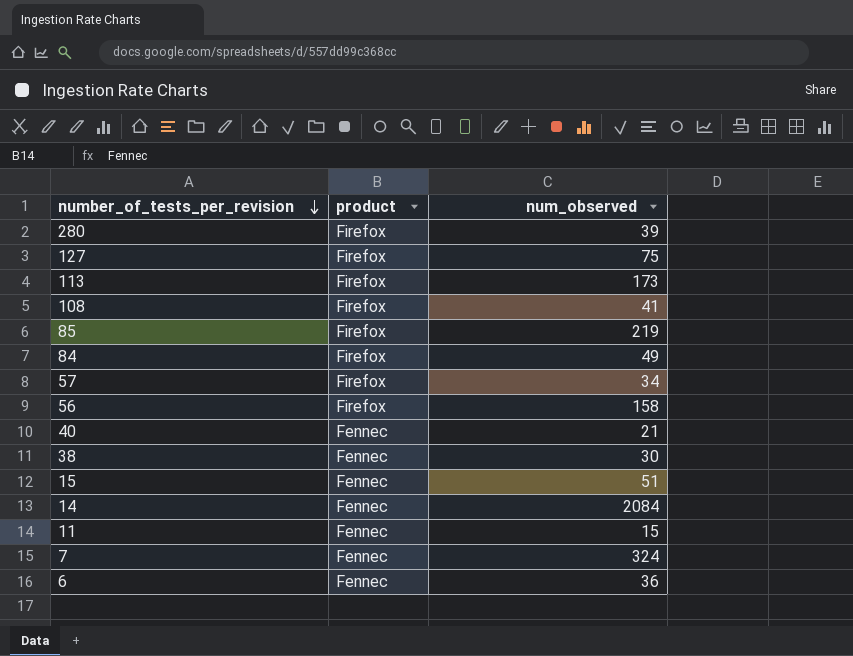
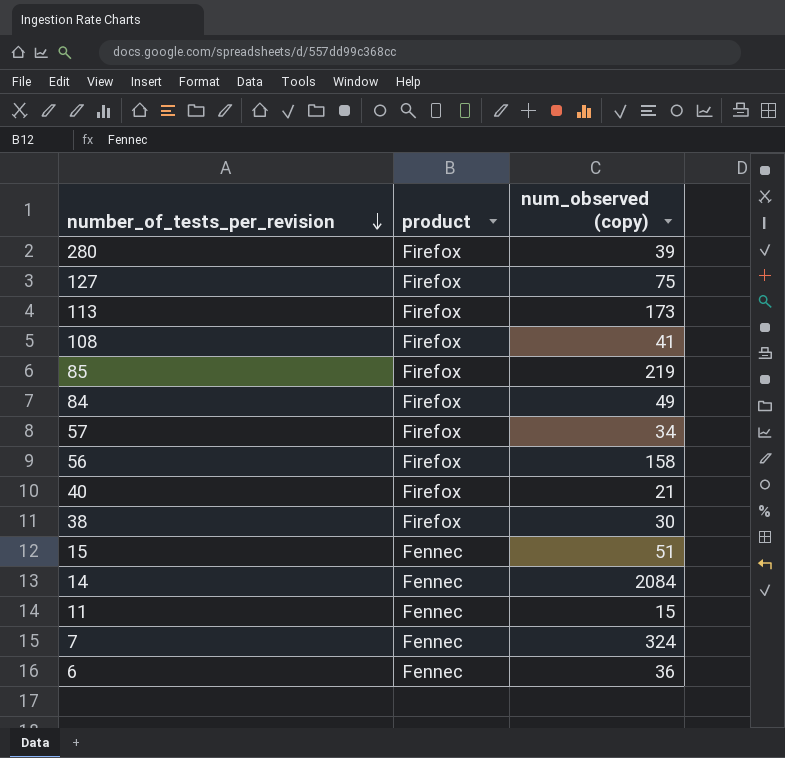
column name: num_observed -> num_observed (copy)
40 | product: Fennec -> Firefox
38 | product: Fennec -> Firefox

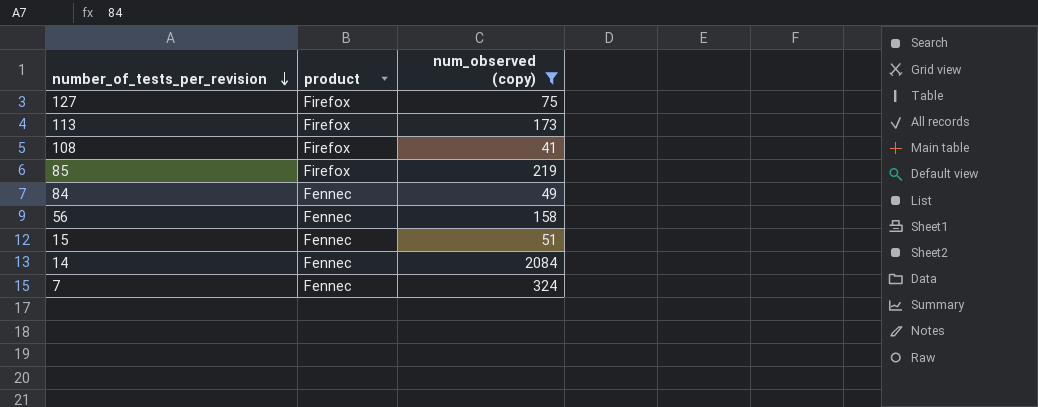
filter: none -> num_observed (copy) >= 41
84 | product: Firefox -> Fennec
56 | product: Firefox -> Fennec

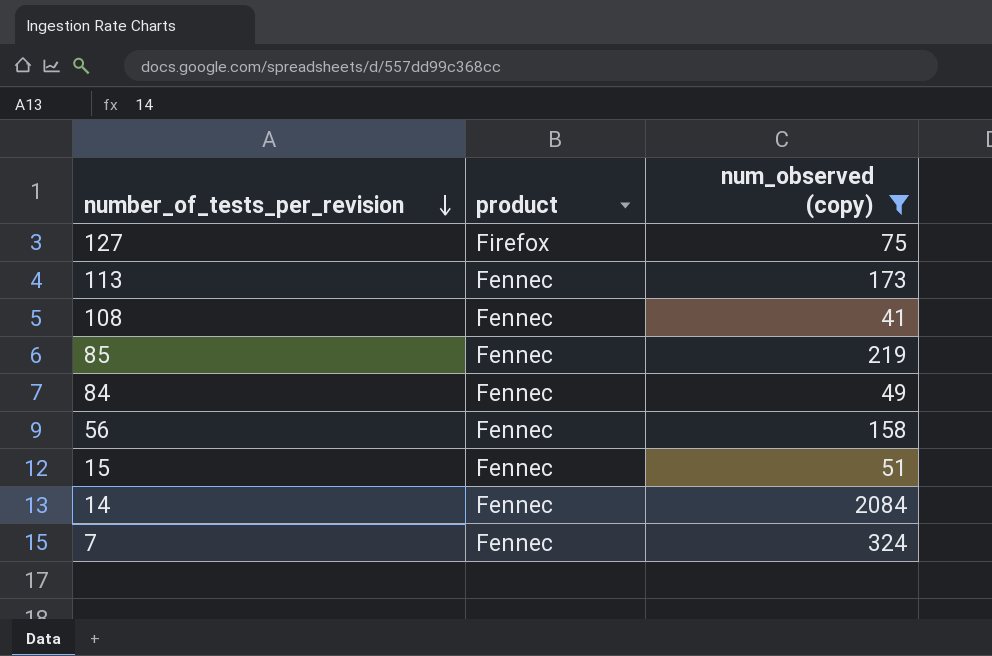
113 | product: Firefox -> Fennec
108 | product: Firefox -> Fennec
85 | product: Firefox -> Fennec

